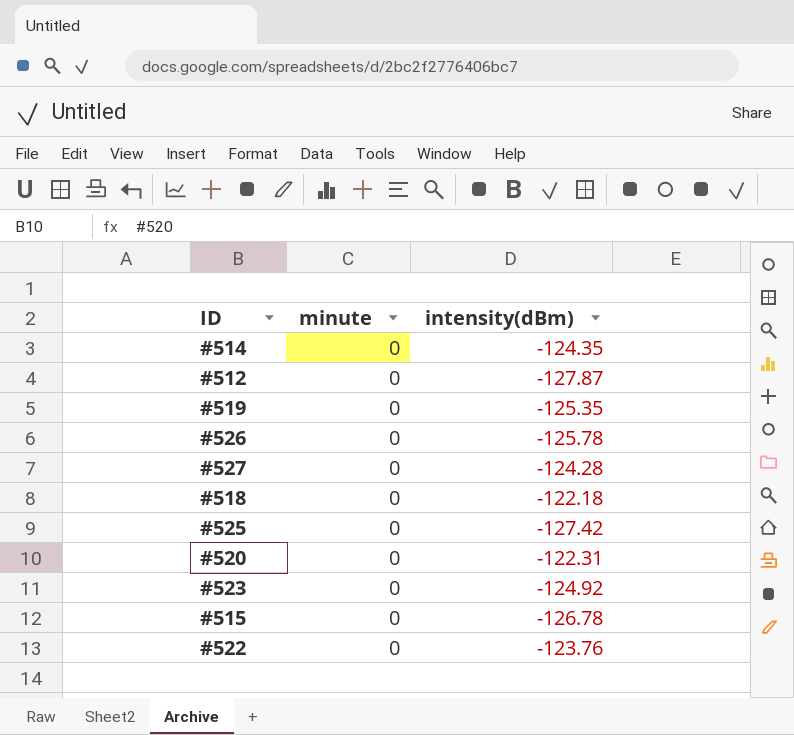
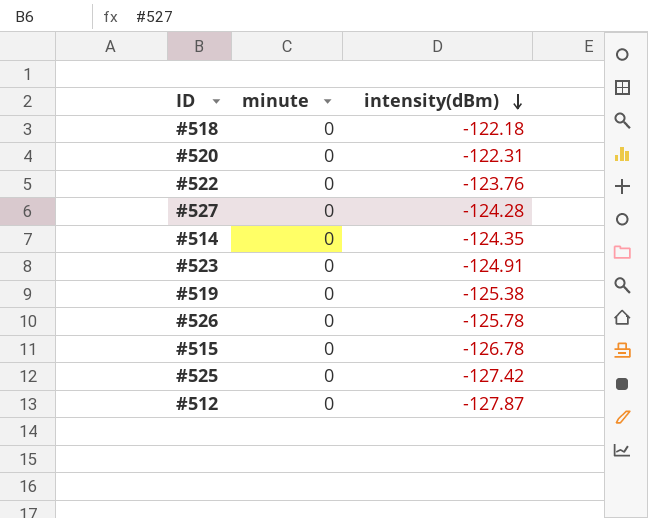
row order: none -> intensity(dBm) descending
#523 | intensity(dBm): -124.92 -> -124.91
#519 | intensity(dBm): -125.35 -> -125.38

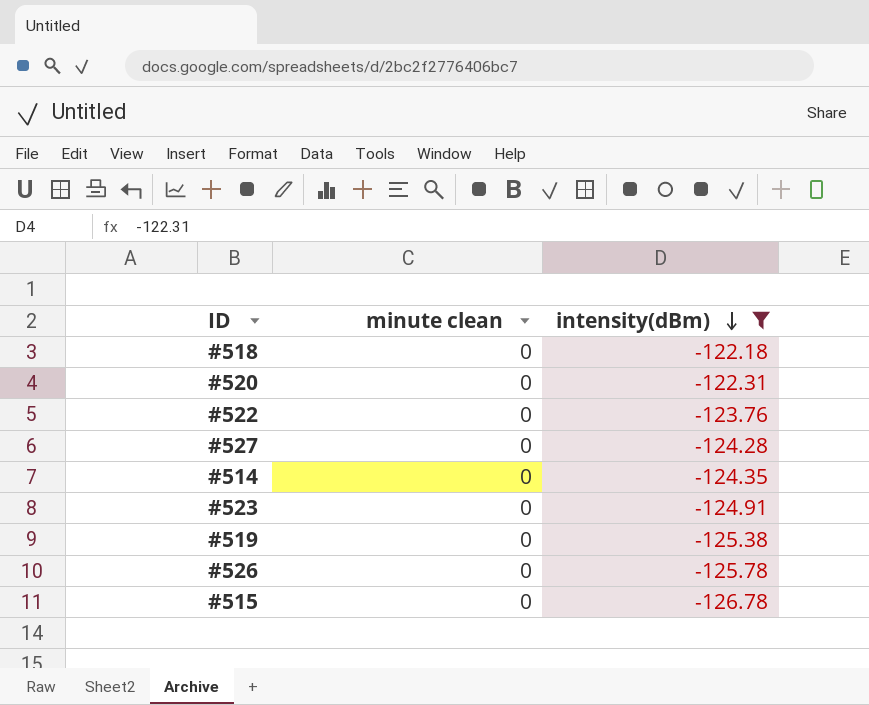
filter: none -> intensity(dBm) >= -126.78
column name: minute -> minute clean

